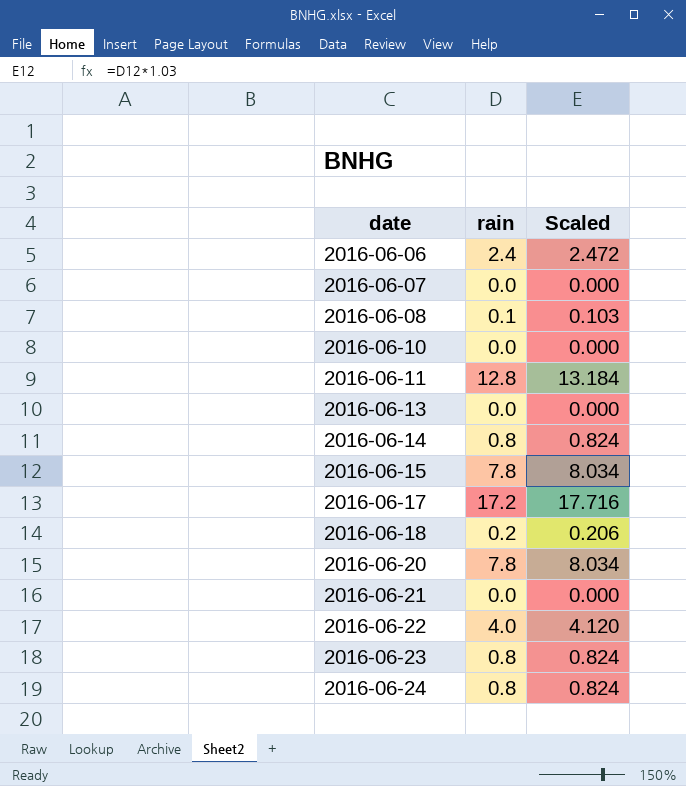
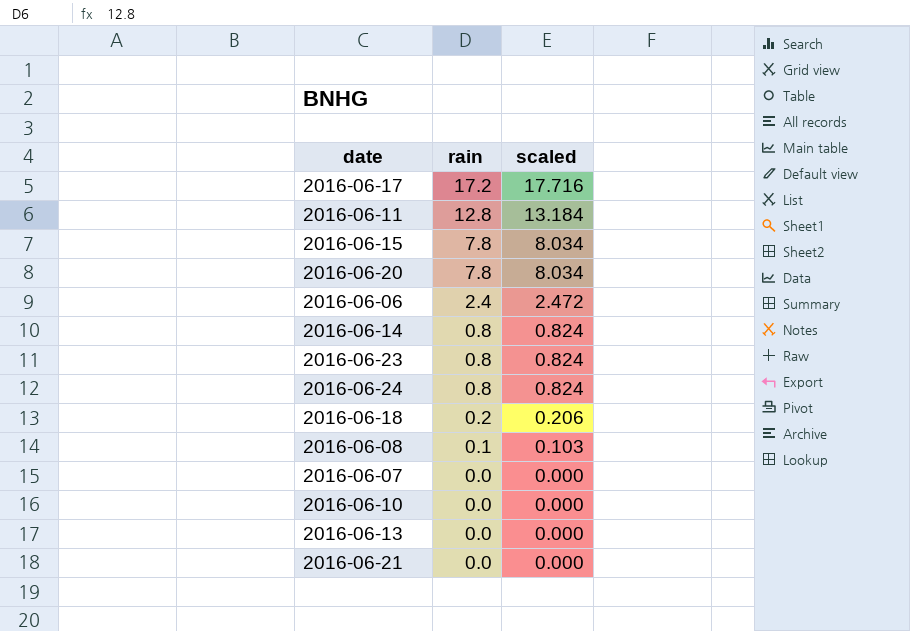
row order: date ascending -> rain descending
column name: Scaled -> scaled
row 2016-06-22: 4.0 | 4.120 -> none

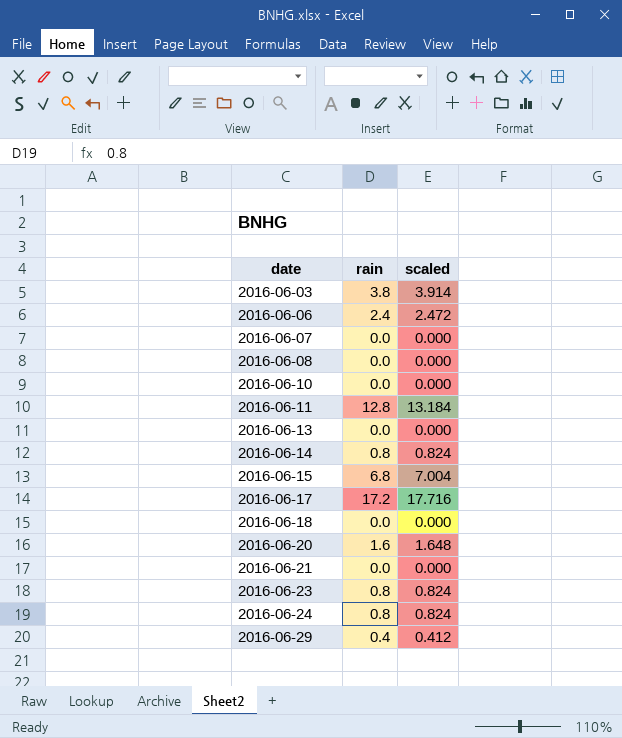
row order: rain descending -> date ascending
row 2016-06-03: none -> 3.8 | 3.914
2016-06-08 | rain: 0.1 -> 0.0
2016-06-08 | scaled: 0.103 -> 0.000
2016-06-15 | rain: 7.8 -> 6.8
2016-06-15 | scaled: 8.034 -> 7.004
2016-06-18 | rain: 0.2 -> 0.0
2016-06-18 | scaled: 0.206 -> 0.000
2016-06-20 | rain: 7.8 -> 1.6
2016-06-20 | scaled: 8.034 -> 1.648
row 2016-06-29: none -> 0.4 | 0.412

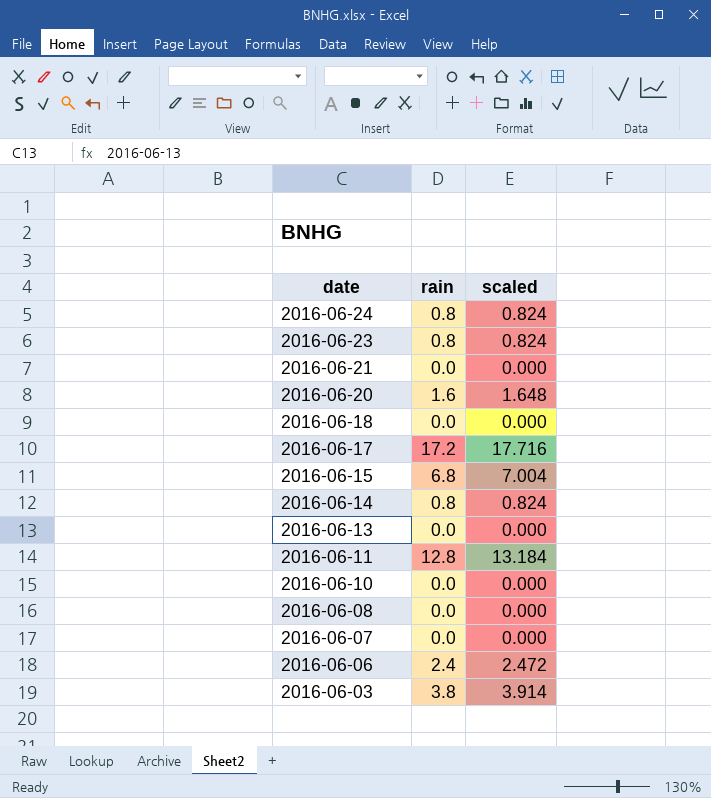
row order: date ascending -> date descending
row 2016-06-29: 0.4 | 0.412 -> none

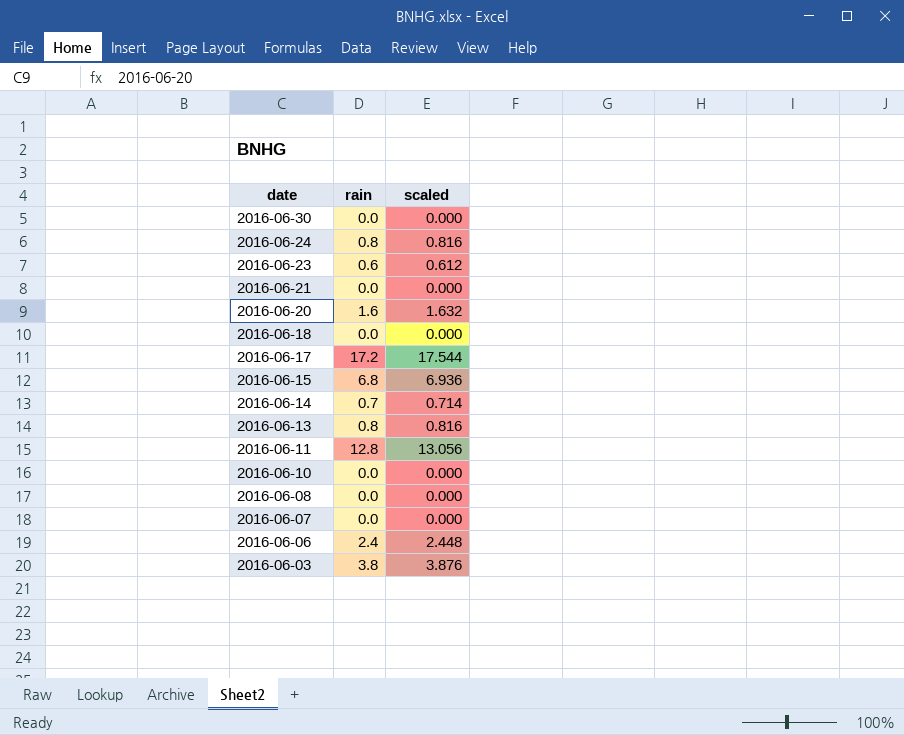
column scaled | formula: [rain] * 1.03 -> [rain] * 1.02
row 2016-06-30: none -> 0.0 | 0.000
2016-06-23 | rain: 0.8 -> 0.6
2016-06-14 | rain: 0.8 -> 0.7
2016-06-13 | rain: 0.0 -> 0.8

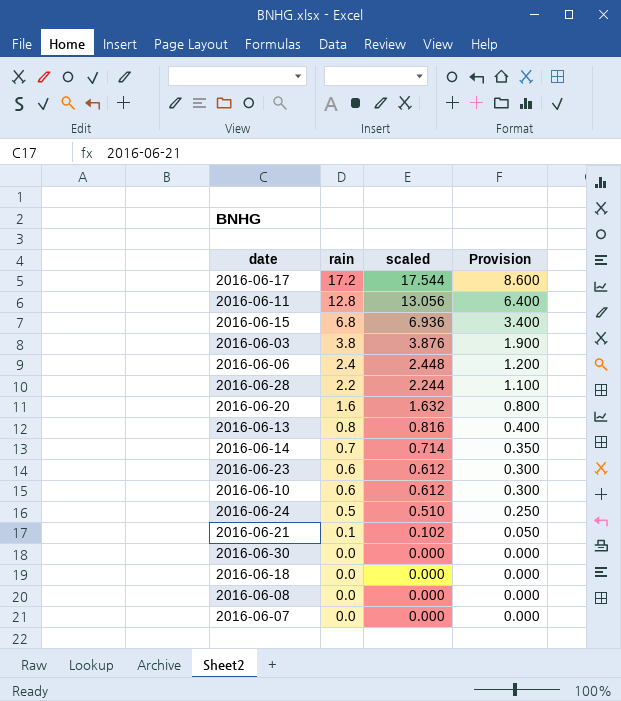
row order: date descending -> rain descending
column Provision | formula: none -> [rain] * 0.5
row 2016-06-28: none -> 2.2 | 2.244 | 1.100
2016-06-10 | rain: 0.0 -> 0.6
2016-06-10 | scaled: 0.000 -> 0.612
2016-06-24 | rain: 0.8 -> 0.5
2016-06-24 | scaled: 0.816 -> 0.510
2016-06-21 | rain: 0.0 -> 0.1
2016-06-21 | scaled: 0.000 -> 0.102

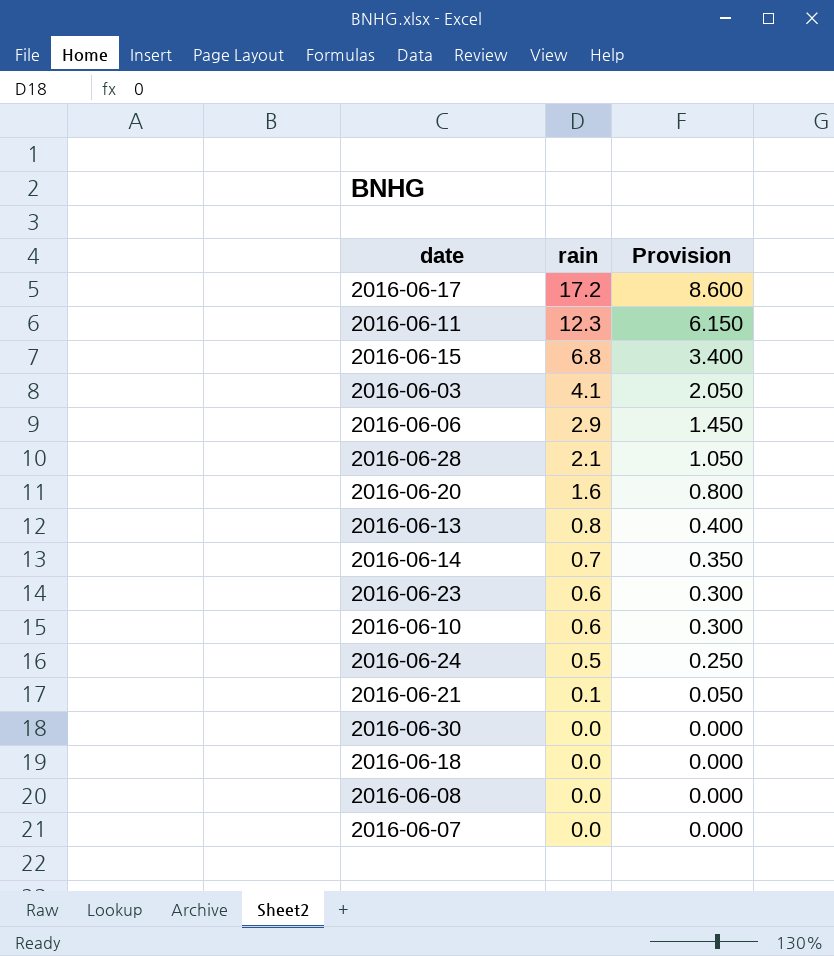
column scaled | formula: [rain] * 1.02 -> none
2016-06-11 | rain: 12.8 -> 12.3
2016-06-11 | Provision: 6.400 -> 6.150
2016-06-03 | rain: 3.8 -> 4.1
2016-06-03 | Provision: 1.900 -> 2.050
2016-06-06 | rain: 2.4 -> 2.9
2016-06-06 | Provision: 1.200 -> 1.450
2016-06-28 | rain: 2.2 -> 2.1
2016-06-28 | Provision: 1.100 -> 1.050

